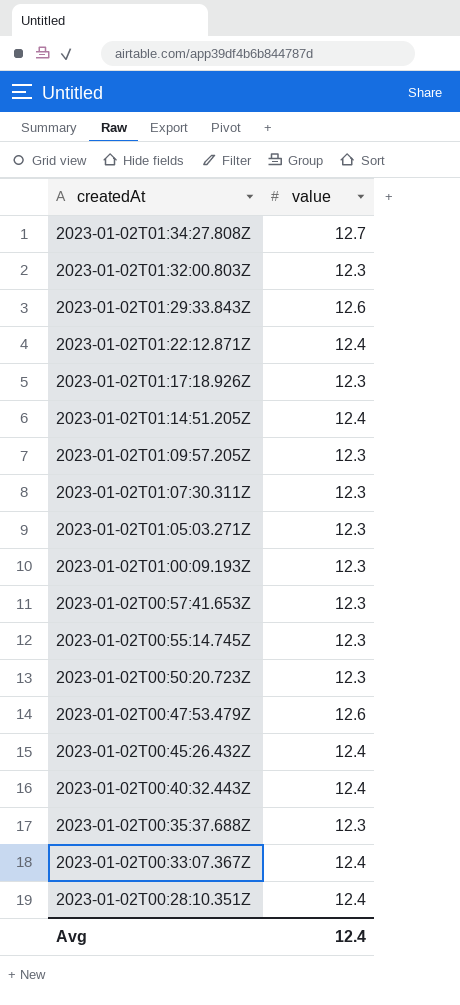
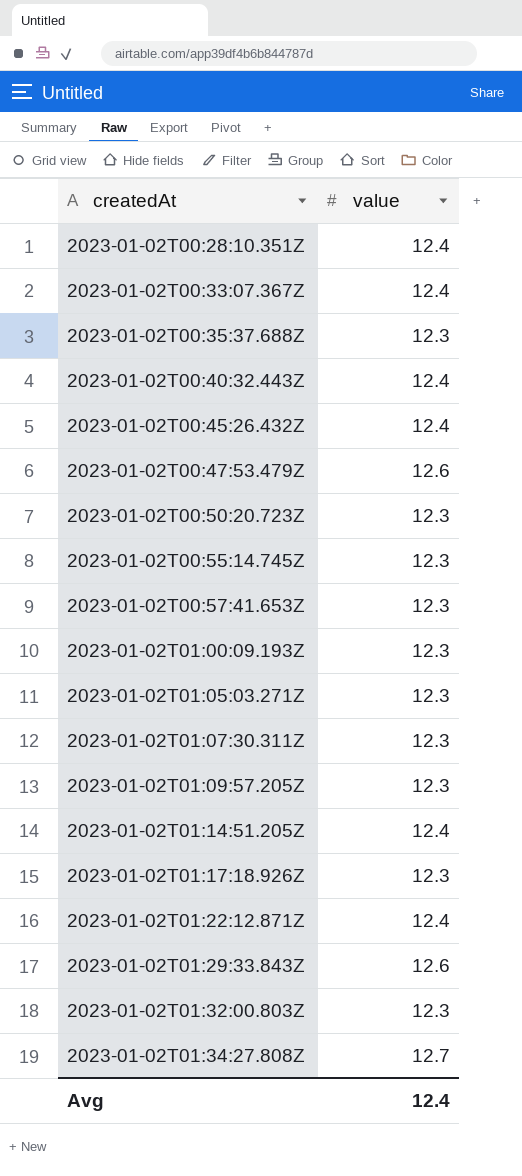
row order: createdAt descending -> createdAt ascending

